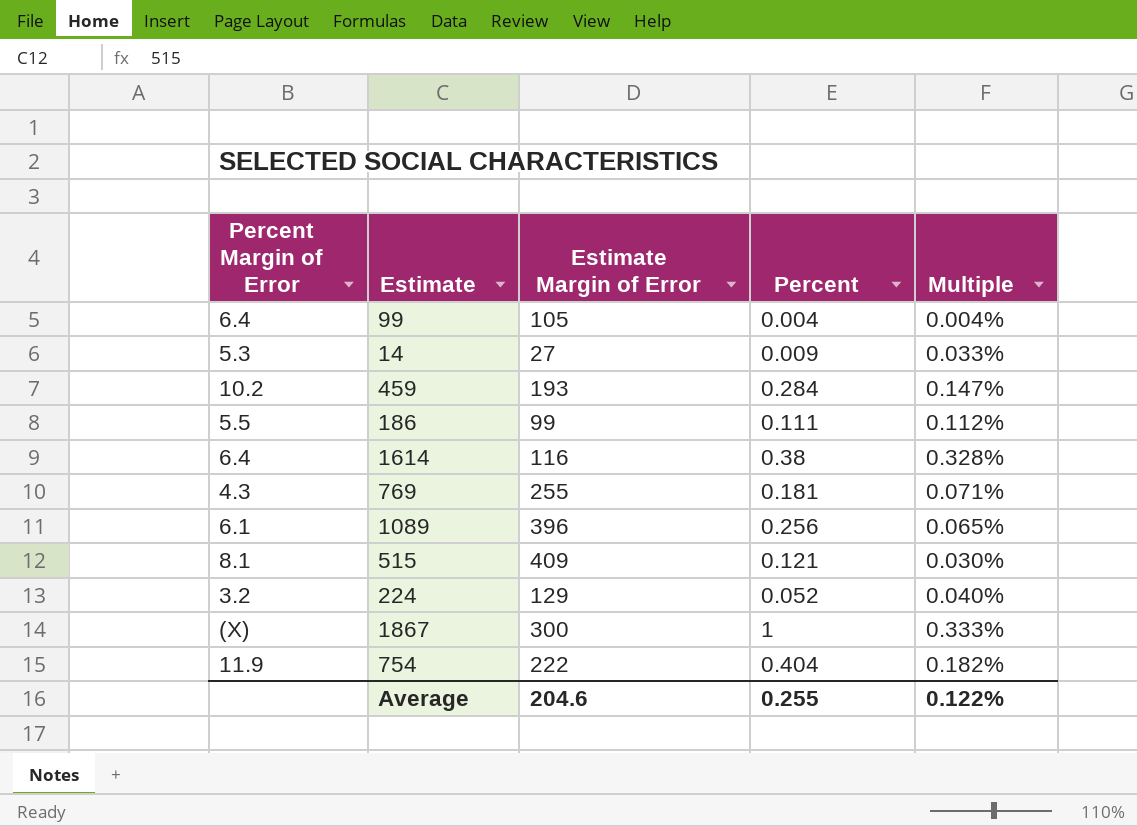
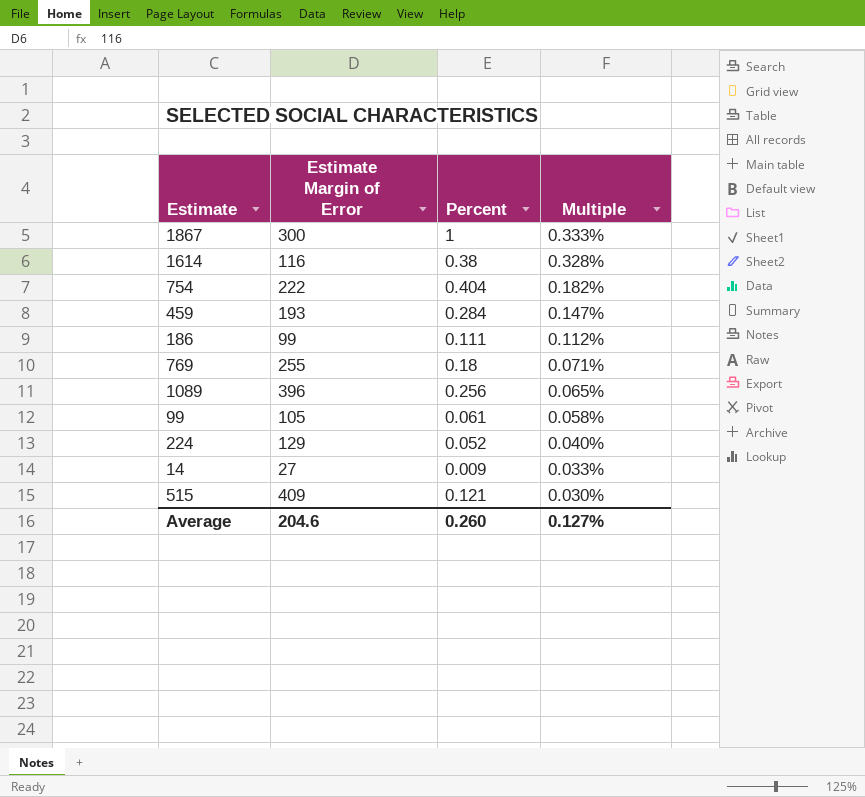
row order: none -> Multiple descending
column Percent Margin of Error | position: 1 -> none
769 | Percent: 0.181 -> 0.18
99 | Percent: 0.004 -> 0.061
99 | Multiple: 0.004% -> 0.058%
Average | Percent: 0.255 -> 0.260
Average | Multiple: 0.122% -> 0.127%

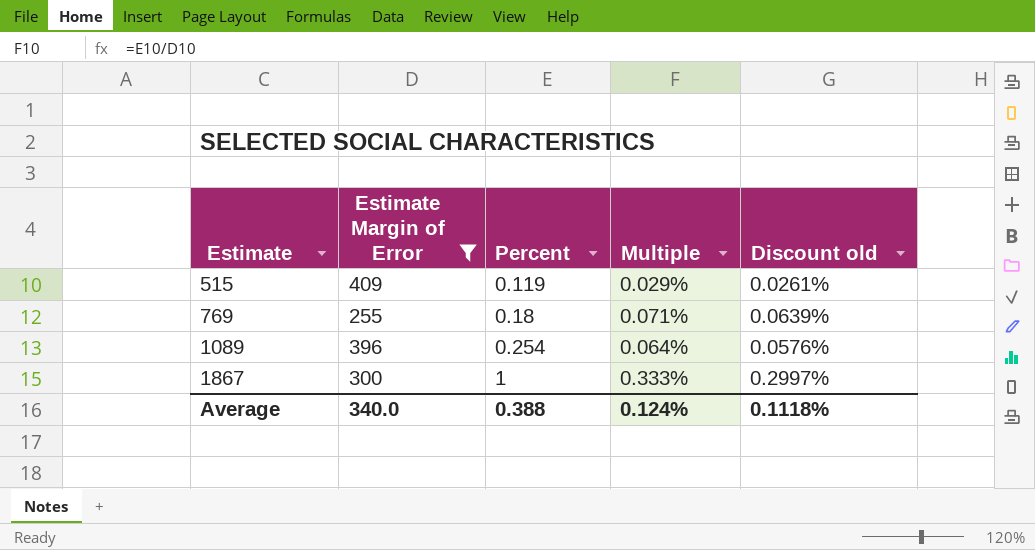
filter: none -> Estimate Margin of Error >= 255
row order: Multiple descending -> Estimate ascending
column Discount old | formula: none -> [Multiple] * 0.9
515 | Percent: 0.121 -> 0.119
515 | Multiple: 0.030% -> 0.029%
1089 | Percent: 0.256 -> 0.254
1089 | Multiple: 0.065% -> 0.064%
Average | Estimate Margin of Error: 204.6 -> 340.0
Average | Percent: 0.260 -> 0.388
Average | Multiple: 0.127% -> 0.124%

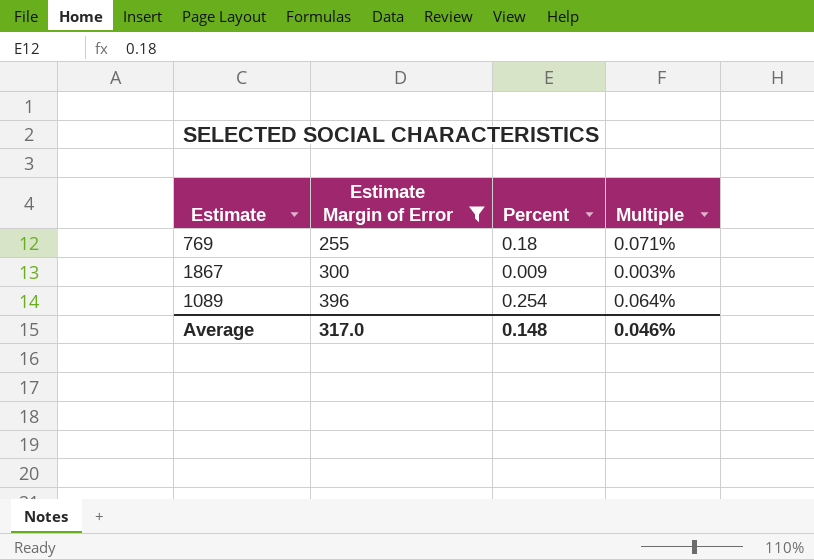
row order: Estimate ascending -> Estimate Margin of Error ascending
column Discount old | formula: [Multiple] * 0.9 -> none
row 515: 409 | 0.119 | 0.029% | 0.0261% -> none
1867 | Percent: 1 -> 0.009
1867 | Multiple: 0.333% -> 0.003%
Average | Estimate Margin of Error: 340.0 -> 317.0
Average | Percent: 0.388 -> 0.148
Average | Multiple: 0.124% -> 0.046%

